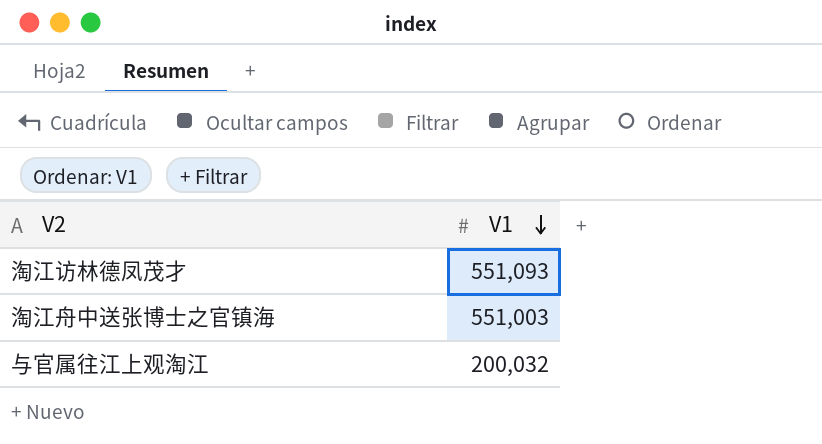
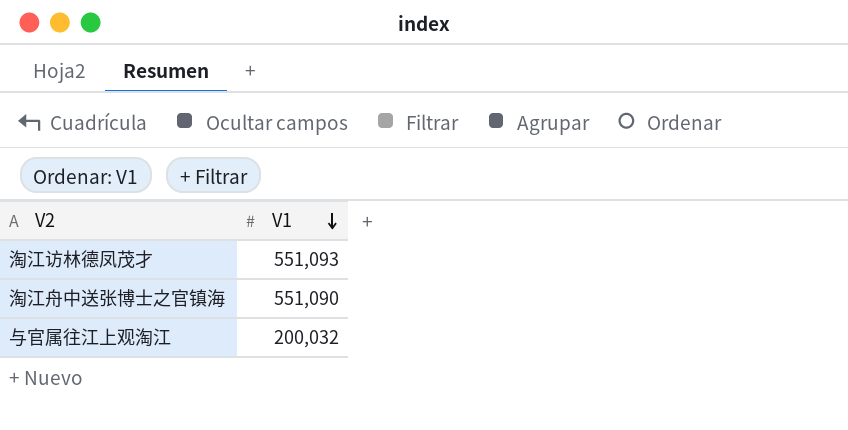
淘江舟中送张博士之官镇海 | V1: 551,003 -> 551,090

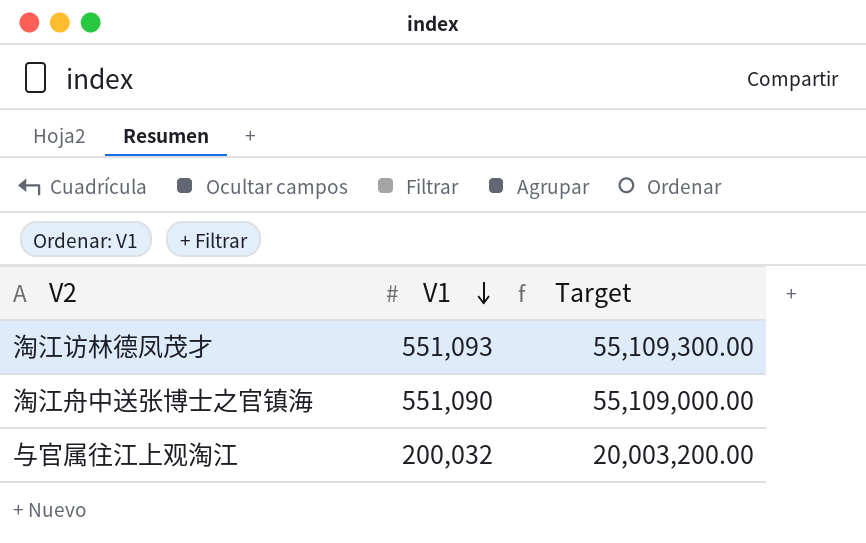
column Target | formula: none -> [V1] * 100

